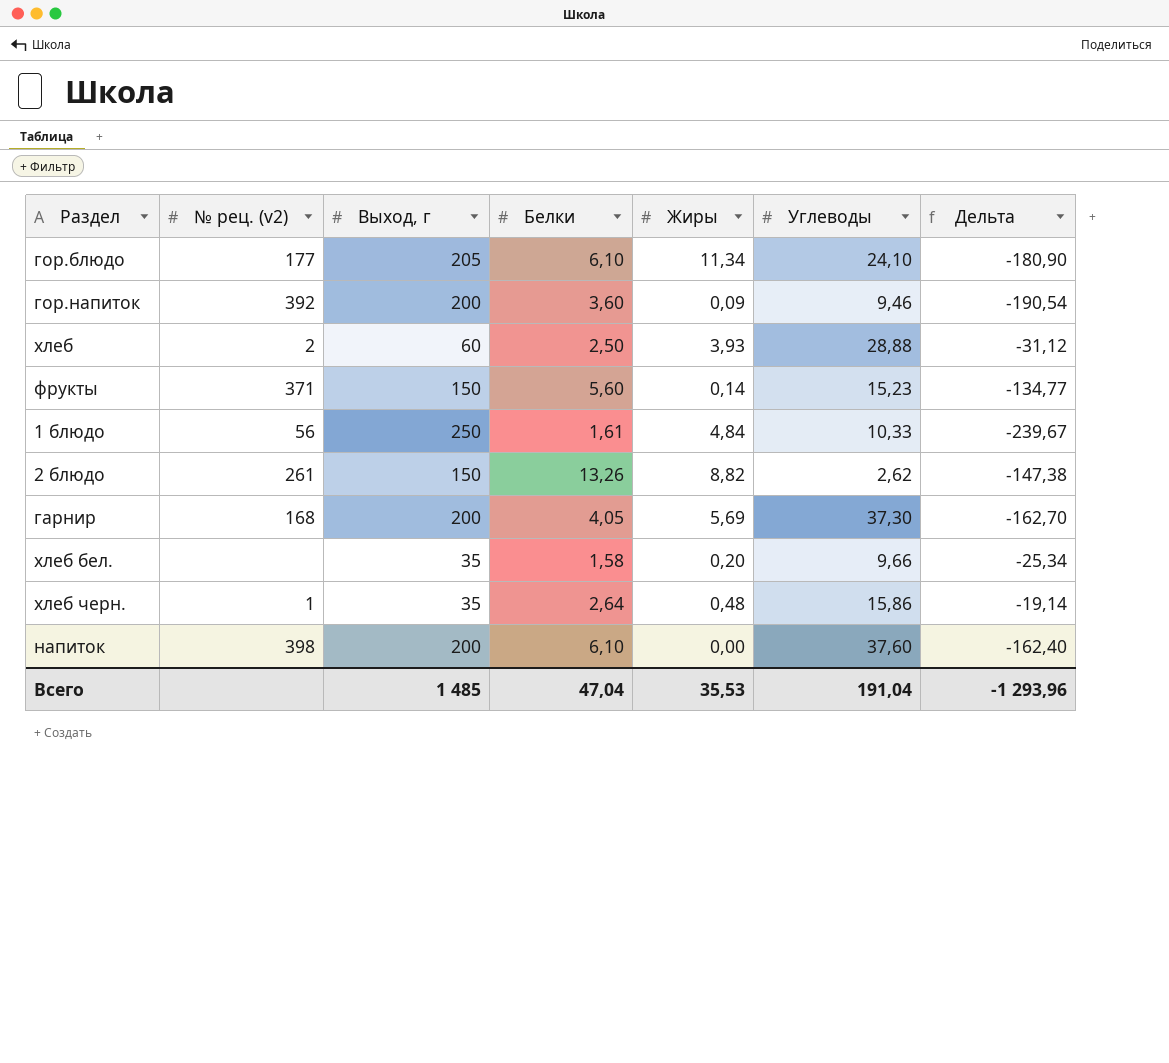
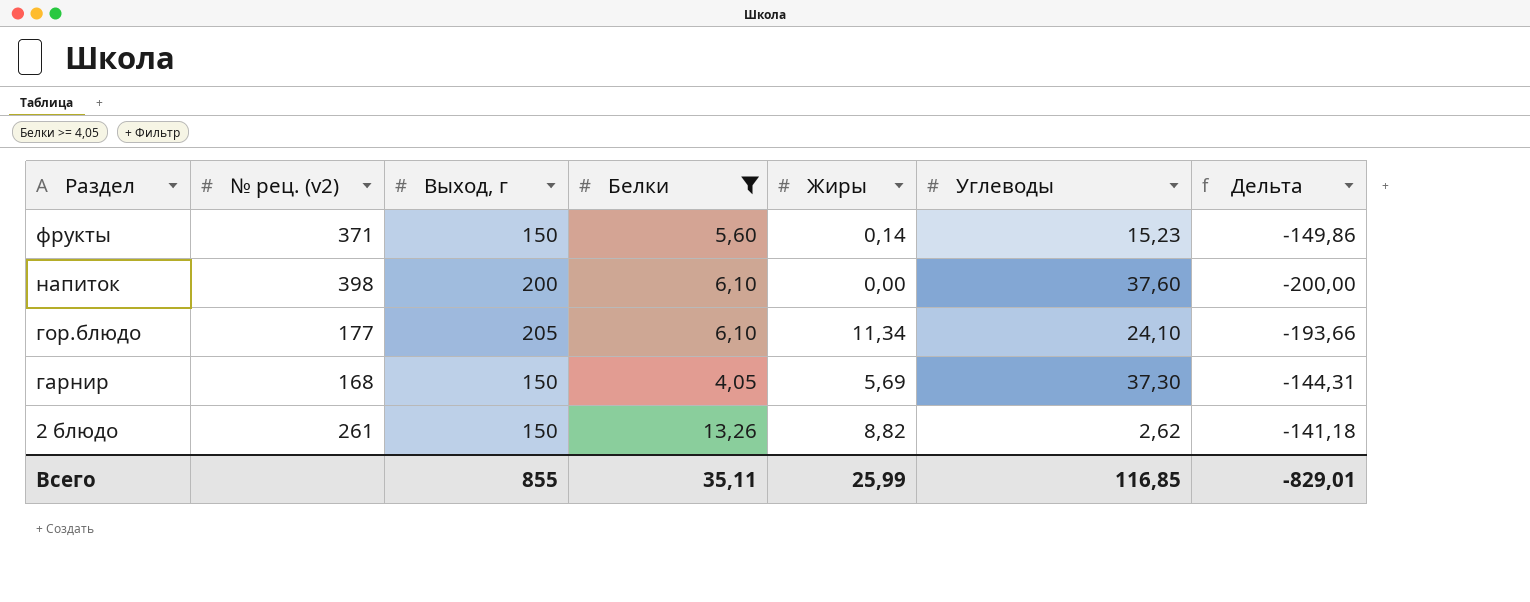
filter: none -> Белки >= 4,05
row order: none -> Раздел descending
column Дельта | formula: [Углеводы] - [Выход, г] -> [Жиры] - [Выход, г]
гарнир | Выход, г: 200 -> 150
Всего | Выход, г: 1 485 -> 855
Всего | Белки: 47,04 -> 35,11
Всего | Жиры: 35,53 -> 25,99
Всего | Углеводы: 191,04 -> 116,85
Всего | Дельта: -1 293,96 -> -829,01

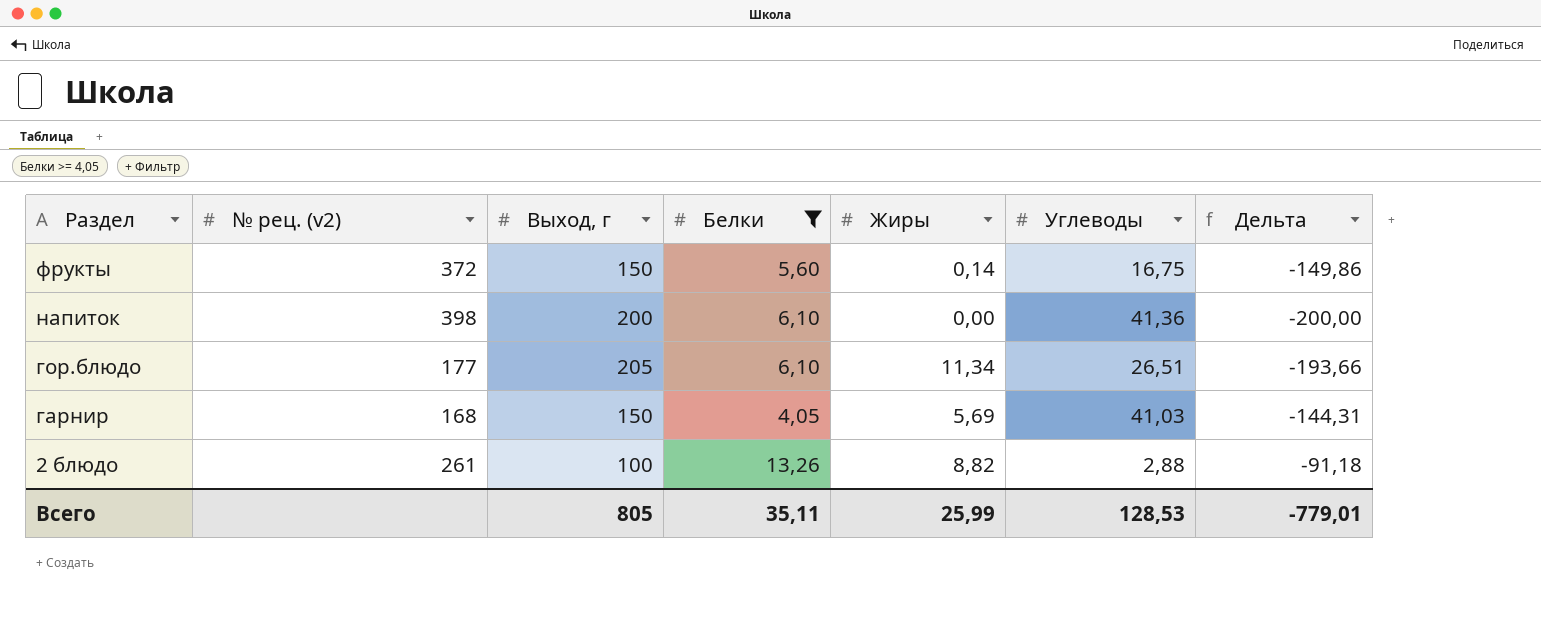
фрукты | № рец. (v2): 371 -> 372
фрукты | Углеводы: 15,23 -> 16,75
напиток | Углеводы: 37,60 -> 41,36
гор.блюдо | Углеводы: 24,10 -> 26,51
гарнир | Углеводы: 37,30 -> 41,03
2 блюдо | Выход, г: 150 -> 100
2 блюдо | Углеводы: 2,62 -> 2,88
2 блюдо | Дельта: -141,18 -> -91,18
Всего | Выход, г: 855 -> 805
Всего | Углеводы: 116,85 -> 128,53
Всего | Дельта: -829,01 -> -779,01

